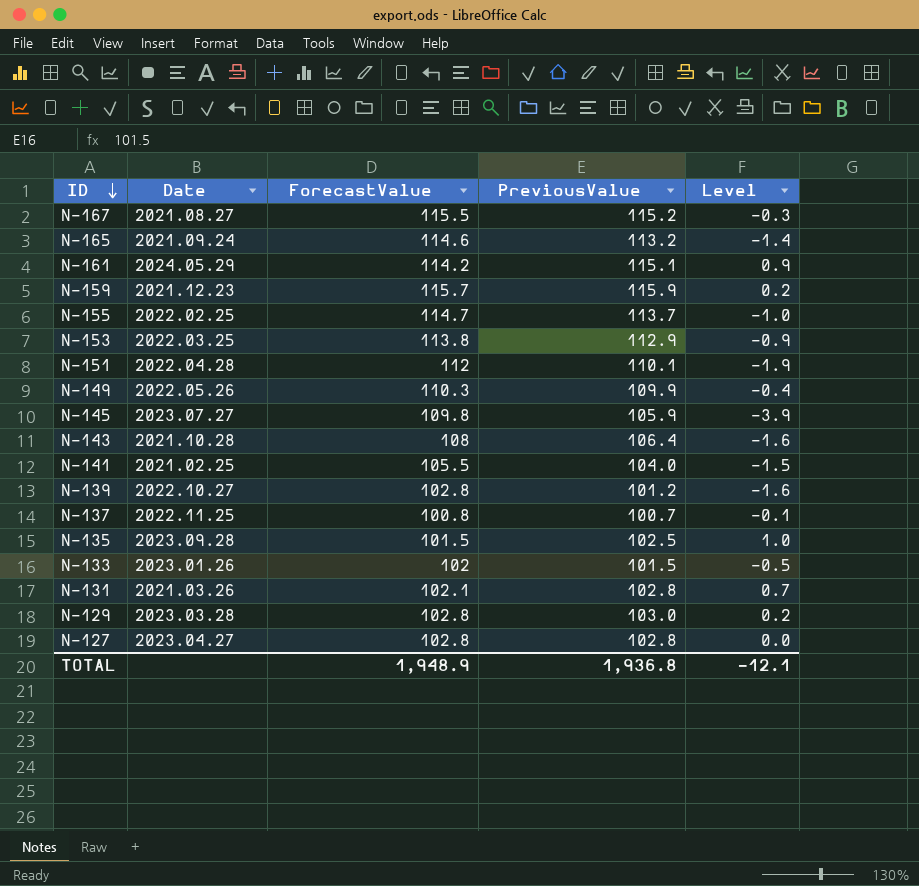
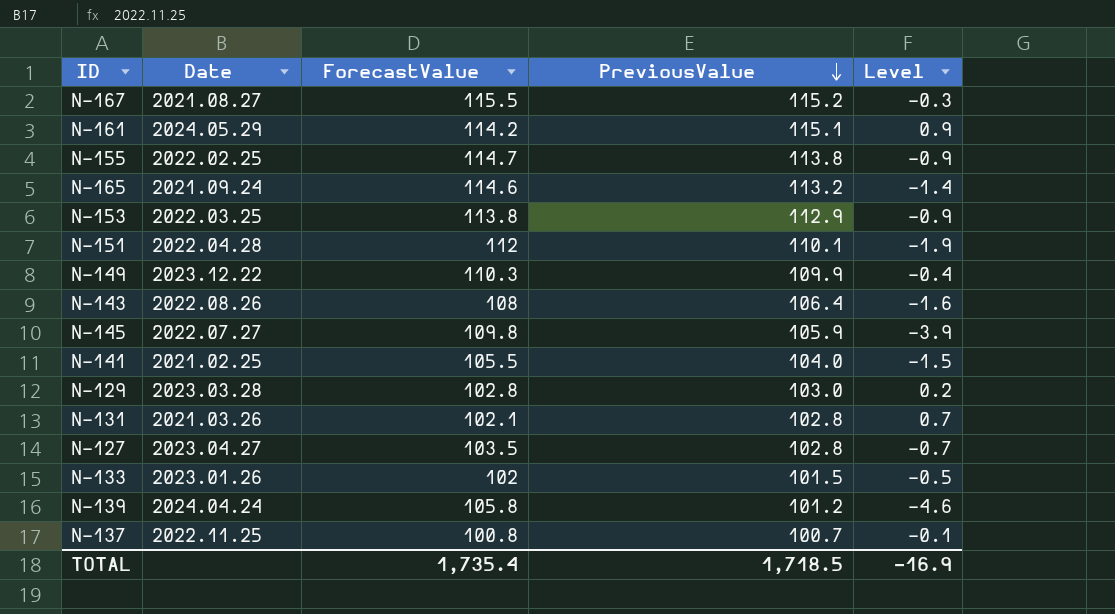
row order: ID descending -> PreviousValue descending
row N-159: 2021.12.23 | 115.7 | 115.9 | 0.2 -> none
row N-135: 2023.09.28 | 101.5 | 102.5 | 1.0 -> none
N-155 | PreviousValue: 113.7 -> 113.8
N-155 | Level: -1.0 -> -0.9
N-149 | Date: 2022.05.26 -> 2023.12.22
N-143 | Date: 2021.10.28 -> 2022.08.26
N-145 | Date: 2023.07.27 -> 2022.07.27
N-127 | ForecastValue: 102.8 -> 103.5
N-127 | Level: 0.0 -> -0.7
N-139 | Date: 2022.10.27 -> 2024.04.24
N-139 | ForecastValue: 102.8 -> 105.8
N-139 | Level: -1.6 -> -4.6
TOTAL | ForecastValue: 1,948.9 -> 1,735.4
TOTAL | PreviousValue: 1,936.8 -> 1,718.5
TOTAL | Level: -12.1 -> -16.9

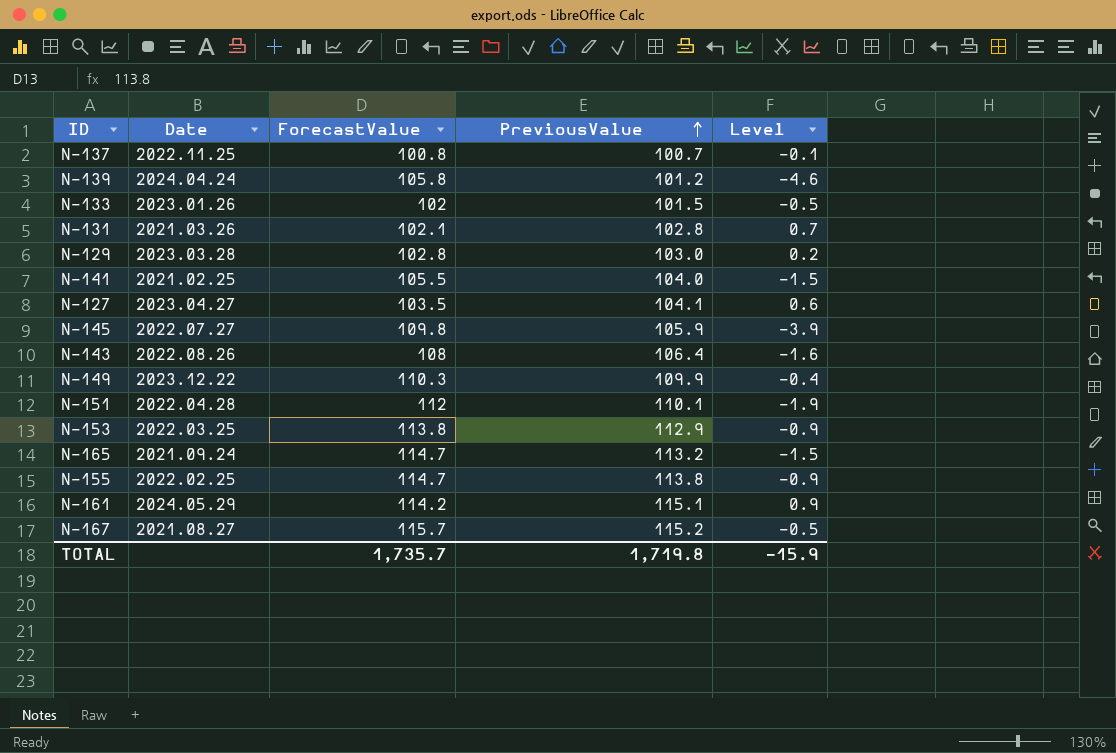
row order: PreviousValue descending -> PreviousValue ascending
N-127 | PreviousValue: 102.8 -> 104.1
N-127 | Level: -0.7 -> 0.6
N-165 | ForecastValue: 114.6 -> 114.7
N-165 | Level: -1.4 -> -1.5
N-167 | ForecastValue: 115.5 -> 115.7
N-167 | Level: -0.3 -> -0.5
TOTAL | ForecastValue: 1,735.4 -> 1,735.7
TOTAL | PreviousValue: 1,718.5 -> 1,719.8
TOTAL | Level: -16.9 -> -15.9

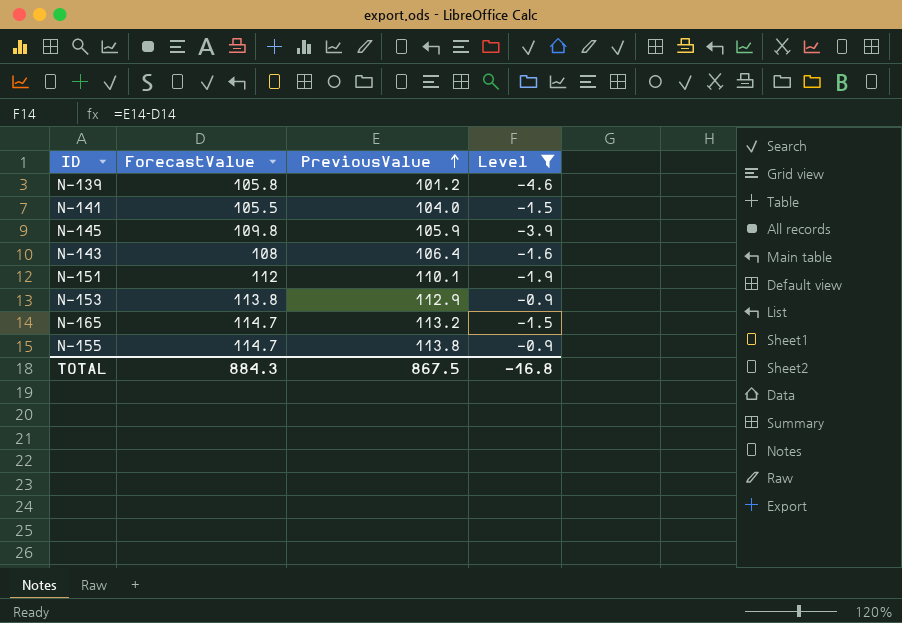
filter: none -> Level <= -0.9
column Date | position: 2 -> none
TOTAL | ForecastValue: 1,735.7 -> 884.3
TOTAL | PreviousValue: 1,719.8 -> 867.5
TOTAL | Level: -15.9 -> -16.8

